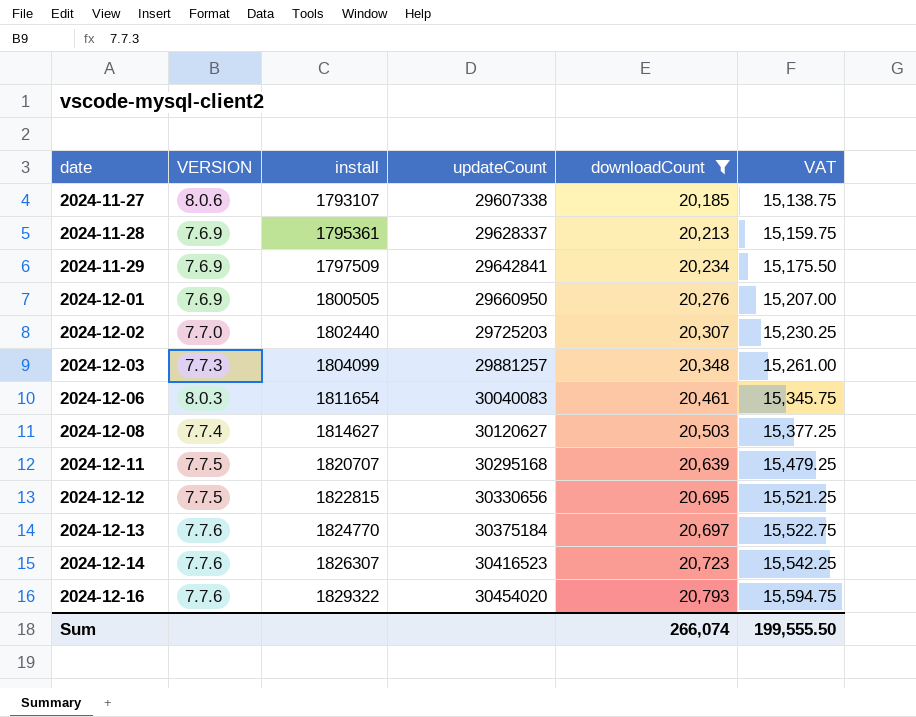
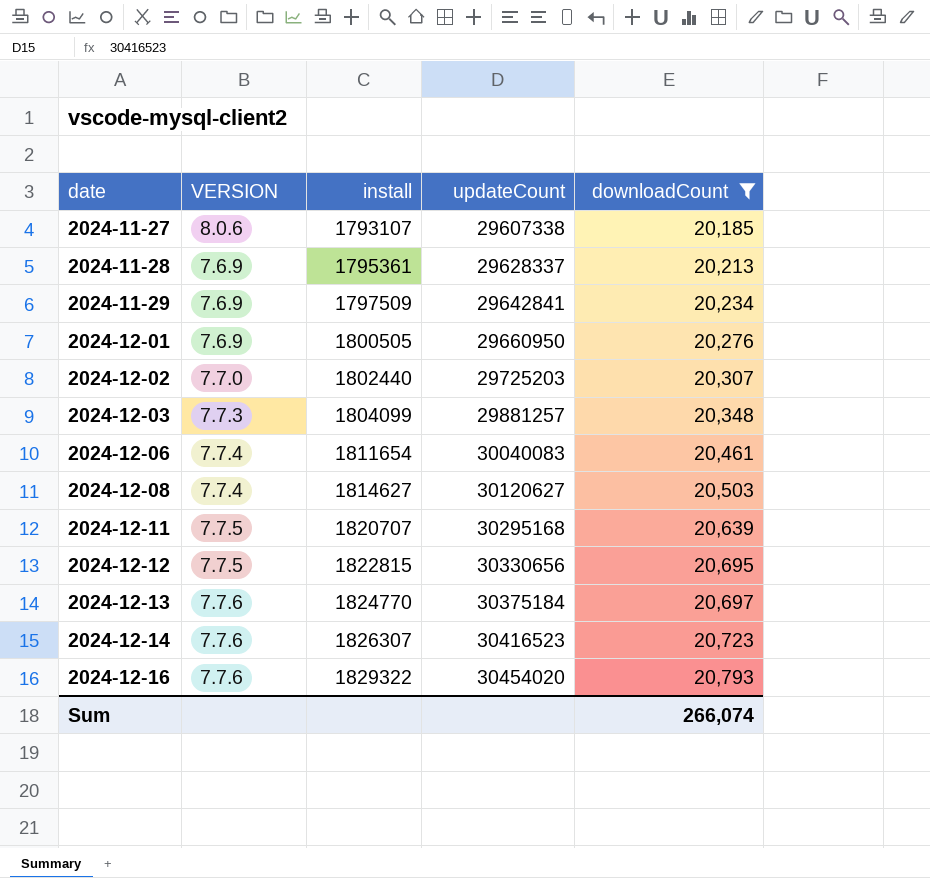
column VAT | formula: [downloadCount] * 0.75 -> none
2024-12-06 | VERSION: 8.0.3 -> 7.7.4

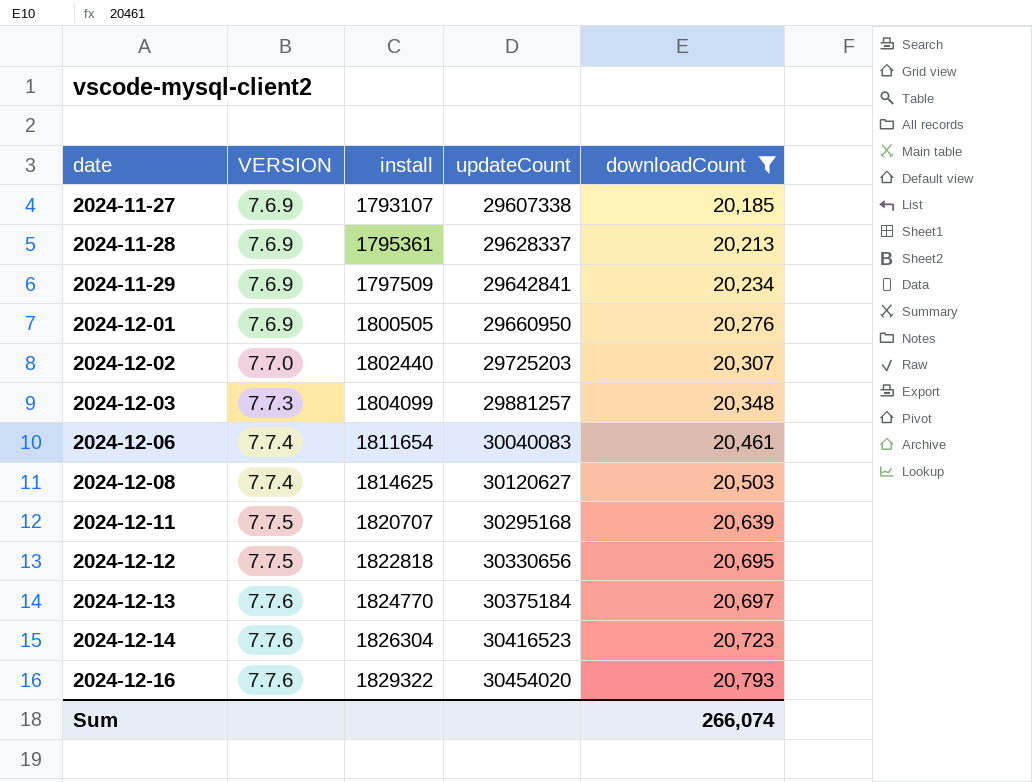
2024-11-27 | VERSION: 8.0.6 -> 7.6.9
2024-12-08 | install: 1814627 -> 1814625
2024-12-12 | install: 1822815 -> 1822818
2024-12-14 | install: 1826307 -> 1826304

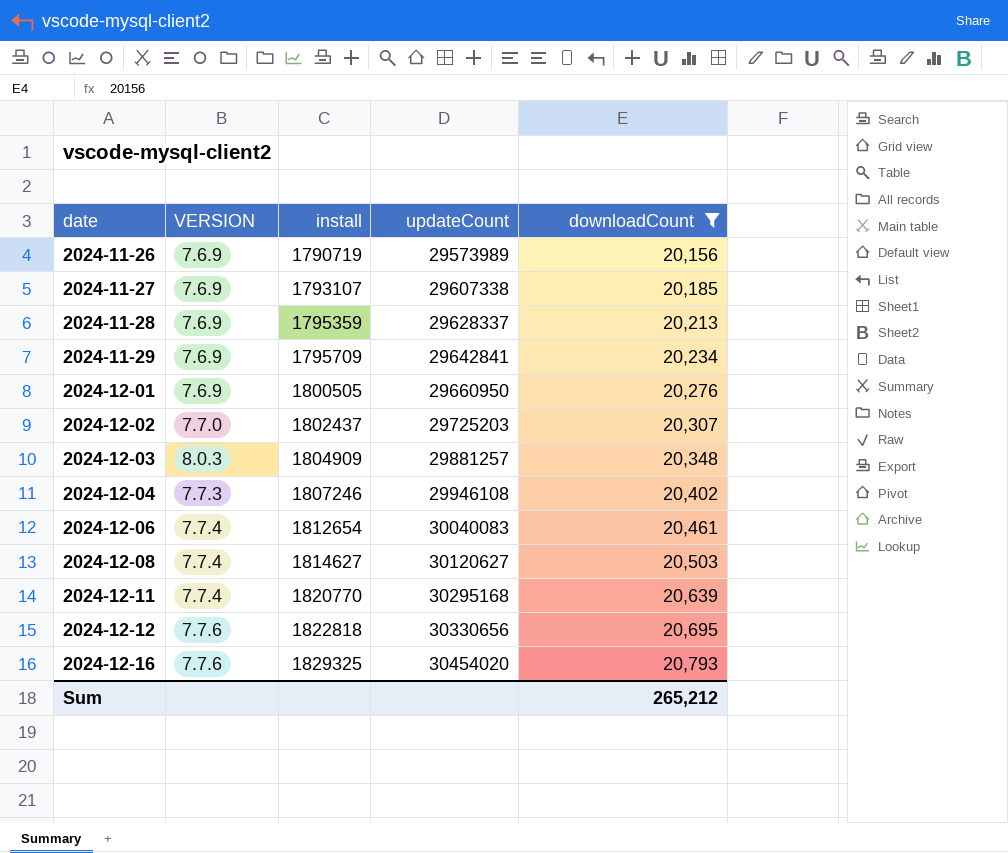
row 2024-12-13: 7.7.6 | 1824770 | 30375184 | 20,697 -> none
row 2024-12-14: 7.7.6 | 1826304 | 30416523 | 20,723 -> none
row 2024-11-26: none -> 7.6.9 | 1790719 | 29573989 | 20,156
2024-11-28 | install: 1795361 -> 1795359
2024-11-29 | install: 1797509 -> 1795709
2024-12-02 | install: 1802440 -> 1802437
2024-12-03 | VERSION: 7.7.3 -> 8.0.3
2024-12-03 | install: 1804099 -> 1804909
row 2024-12-04: none -> 7.7.3 | 1807246 | 29946108 | 20,402
2024-12-06 | install: 1811654 -> 1812654
2024-12-08 | install: 1814625 -> 1814627
2024-12-11 | VERSION: 7.7.5 -> 7.7.4
2024-12-11 | install: 1820707 -> 1820770
2024-12-12 | VERSION: 7.7.5 -> 7.7.6
2024-12-16 | install: 1829322 -> 1829325
Sum | downloadCount: 266,074 -> 265,212

